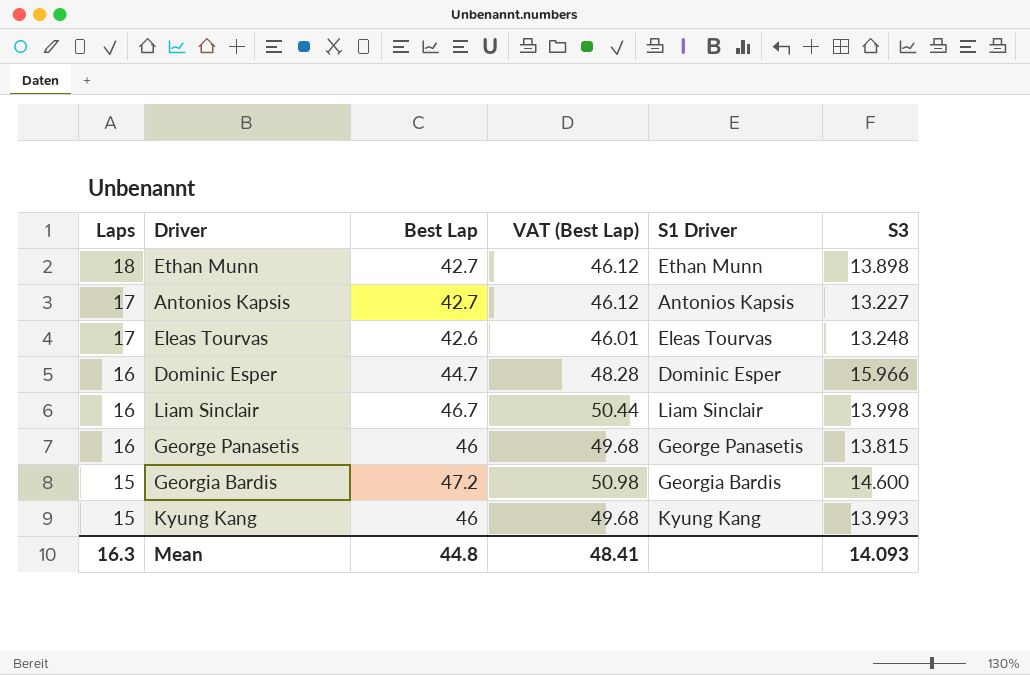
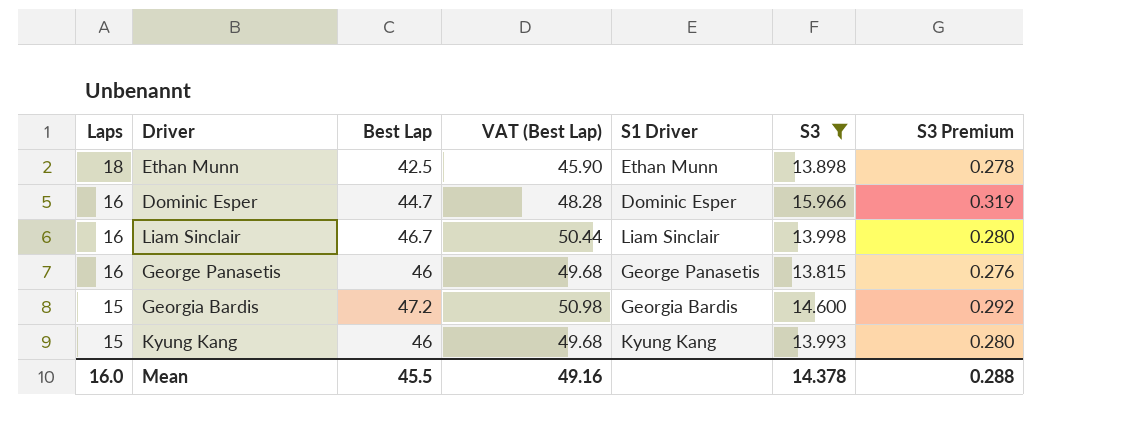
filter: none -> S3 >= 13.815
column S3 Premium | formula: none -> [S3] * 0.02
Ethan Munn | Best Lap: 42.7 -> 42.5
Ethan Munn | VAT (Best Lap): 46.12 -> 45.90
Mean | Laps: 16.3 -> 16.0
Mean | Best Lap: 44.8 -> 45.5
Mean | VAT (Best Lap): 48.41 -> 49.16
Mean | S3: 14.093 -> 14.378

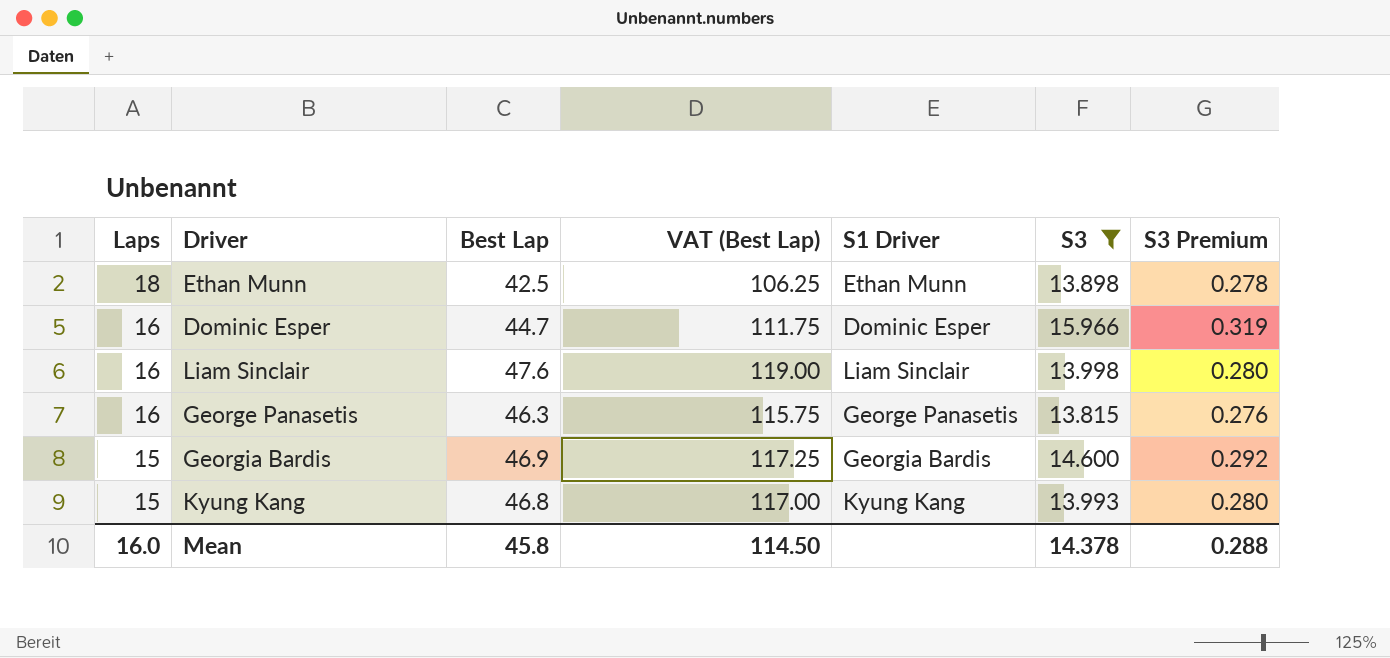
column VAT (Best Lap) | formula: [Best Lap] * 1.08 -> [Best Lap] * 2.5
Liam Sinclair | Best Lap: 46.7 -> 47.6
George Panasetis | Best Lap: 46 -> 46.3
Georgia Bardis | Best Lap: 47.2 -> 46.9
Kyung Kang | Best Lap: 46 -> 46.8
Mean | Best Lap: 45.5 -> 45.8
Mean | VAT (Best Lap): 49.16 -> 114.50

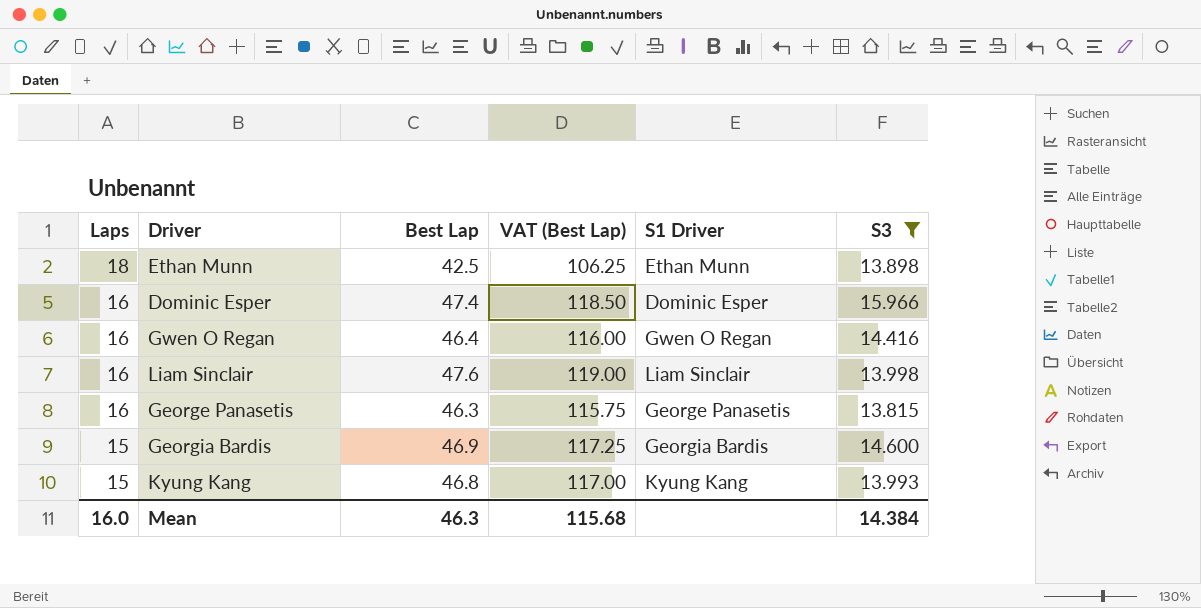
column S3 Premium | formula: [S3] * 0.02 -> none
Dominic Esper | Best Lap: 44.7 -> 47.4
Dominic Esper | VAT (Best Lap): 111.75 -> 118.50
row Gwen O Regan: none -> 16 | 46.4 | 116.00 | Gwen O Regan | 14.416
Mean | Best Lap: 45.8 -> 46.3
Mean | VAT (Best Lap): 114.50 -> 115.68
Mean | S3: 14.378 -> 14.384

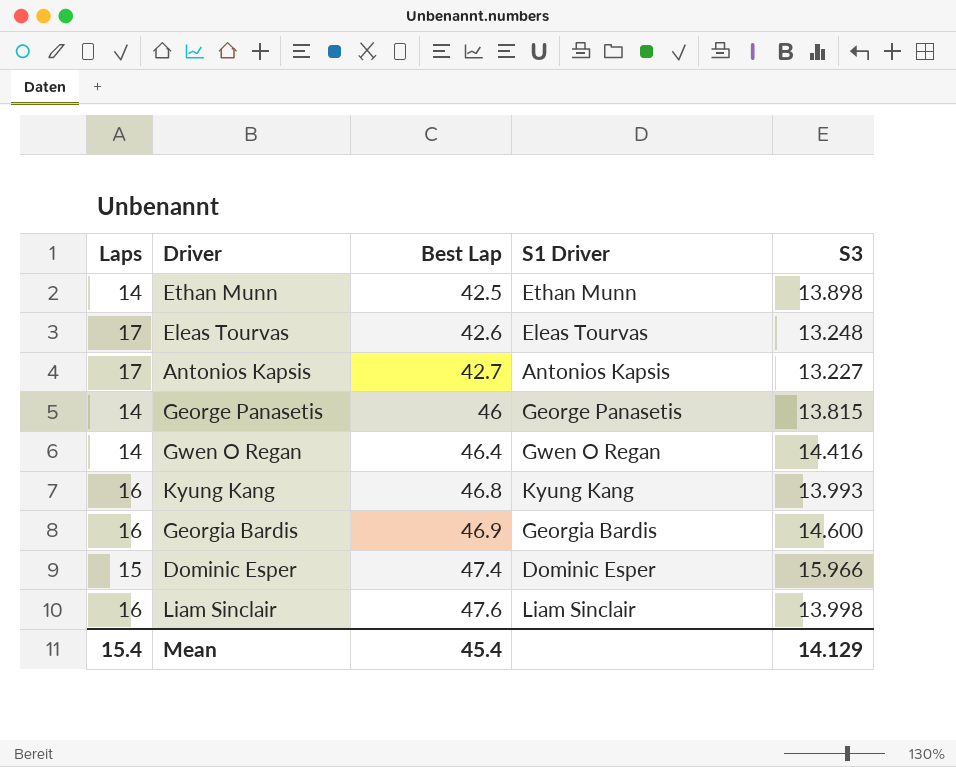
filter: S3 >= 13.815 -> none
row order: Laps descending -> Best Lap ascending
column VAT (Best Lap) | formula: [Best Lap] * 2.5 -> none
Ethan Munn | Laps: 18 -> 14
George Panasetis | Laps: 16 -> 14
George Panasetis | Best Lap: 46.3 -> 46
Gwen O Regan | Laps: 16 -> 14
Kyung Kang | Laps: 15 -> 16
Georgia Bardis | Laps: 15 -> 16
Dominic Esper | Laps: 16 -> 15
Mean | Laps: 16.0 -> 15.4
Mean | Best Lap: 46.3 -> 45.4
Mean | S3: 14.384 -> 14.129

